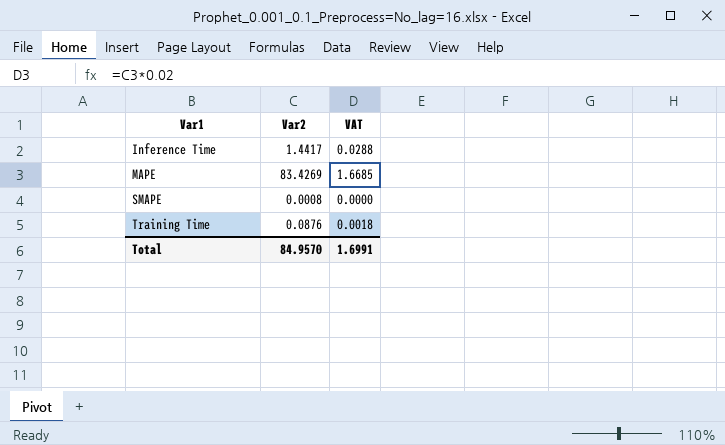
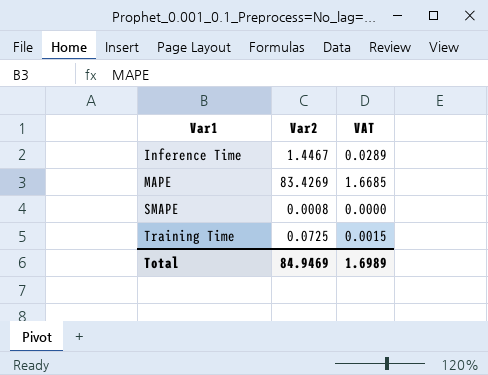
Inference Time | Var2: 1.4417 -> 1.4467
Inference Time | VAT: 0.0288 -> 0.0289
Training Time | Var2: 0.0876 -> 0.0725
Training Time | VAT: 0.0018 -> 0.0015
Total | Var2: 84.9570 -> 84.9469
Total | VAT: 1.6991 -> 1.6989

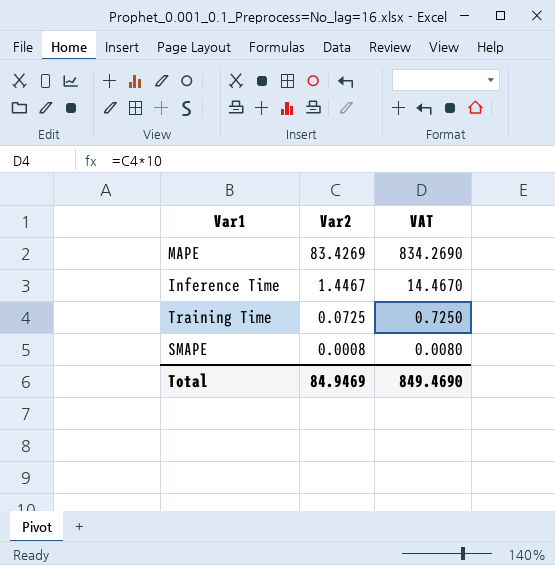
row order: Var1 ascending -> Var2 descending
column VAT | formula: [Var2] * 0.02 -> [Var2] * 10
Total | VAT: 1.6989 -> 849.4690

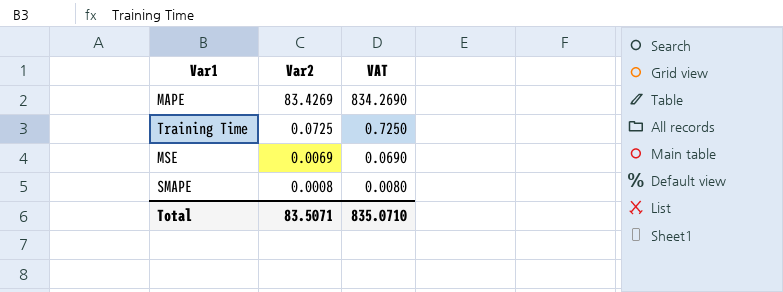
row Inference Time: 1.4467 | 14.4670 -> none
row MSE: none -> 0.0069 | 0.0690
Total | Var2: 84.9469 -> 83.5071
Total | VAT: 849.4690 -> 835.0710

